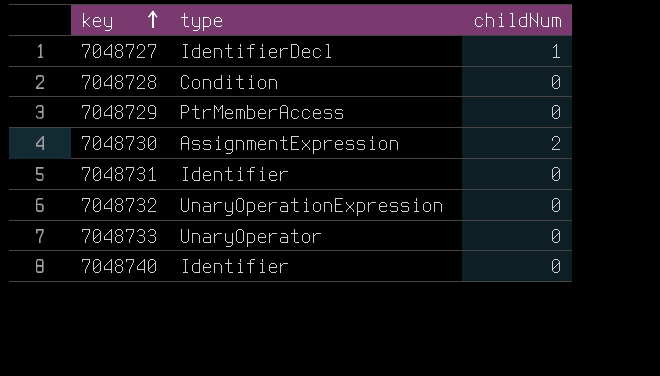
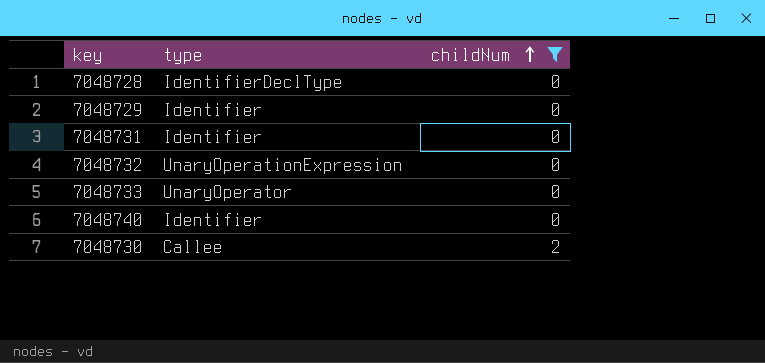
filter: none -> childNum != 1
row order: key ascending -> childNum ascending
7048728 | type: Condition -> IdentifierDeclType
7048729 | type: PtrMemberAccess -> Identifier
7048730 | type: AssignmentExpression -> Callee

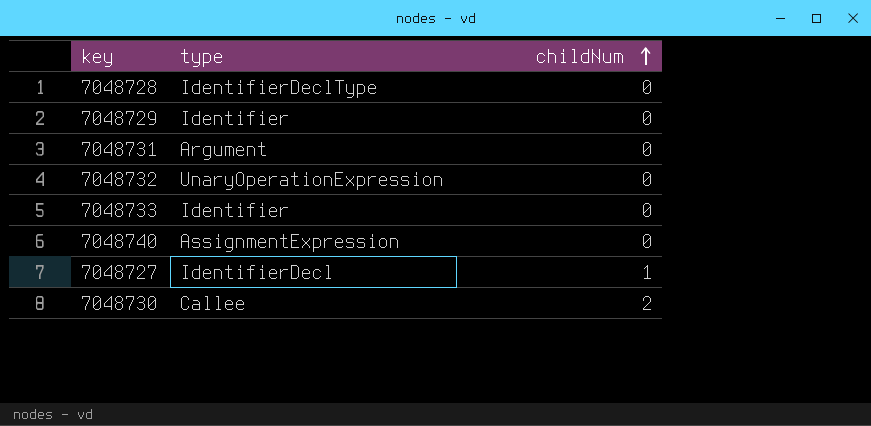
filter: childNum != 1 -> none
7048731 | type: Identifier -> Argument
7048733 | type: UnaryOperator -> Identifier
7048740 | type: Identifier -> AssignmentExpression

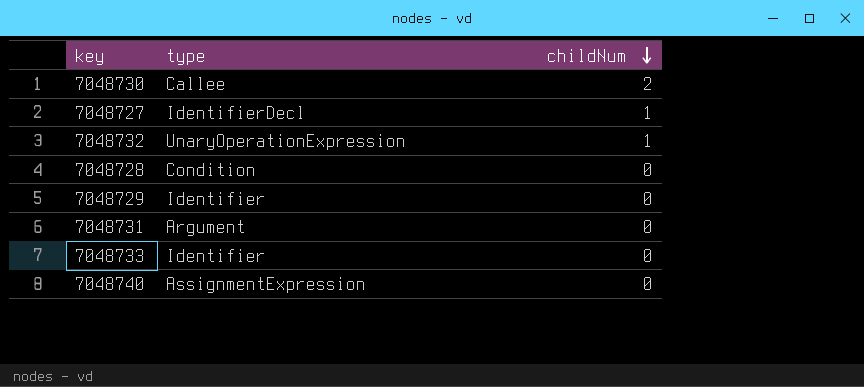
row order: childNum ascending -> childNum descending
7048732 | childNum: 0 -> 1
7048728 | type: IdentifierDeclType -> Condition

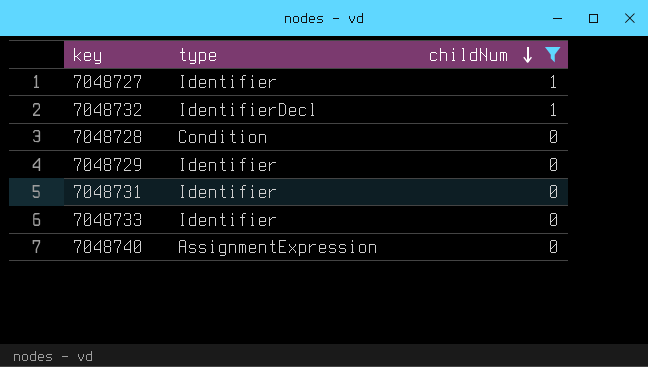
filter: none -> childNum != 2
7048727 | type: IdentifierDecl -> Identifier
7048732 | type: UnaryOperationExpression -> IdentifierDecl
7048731 | type: Argument -> Identifier

